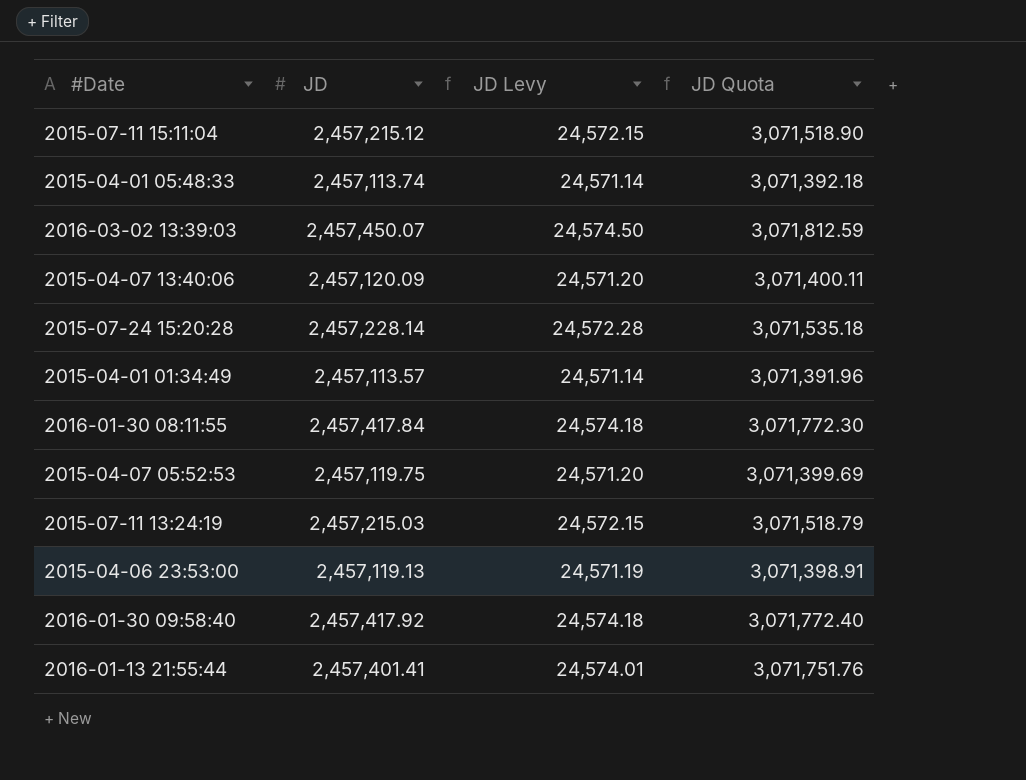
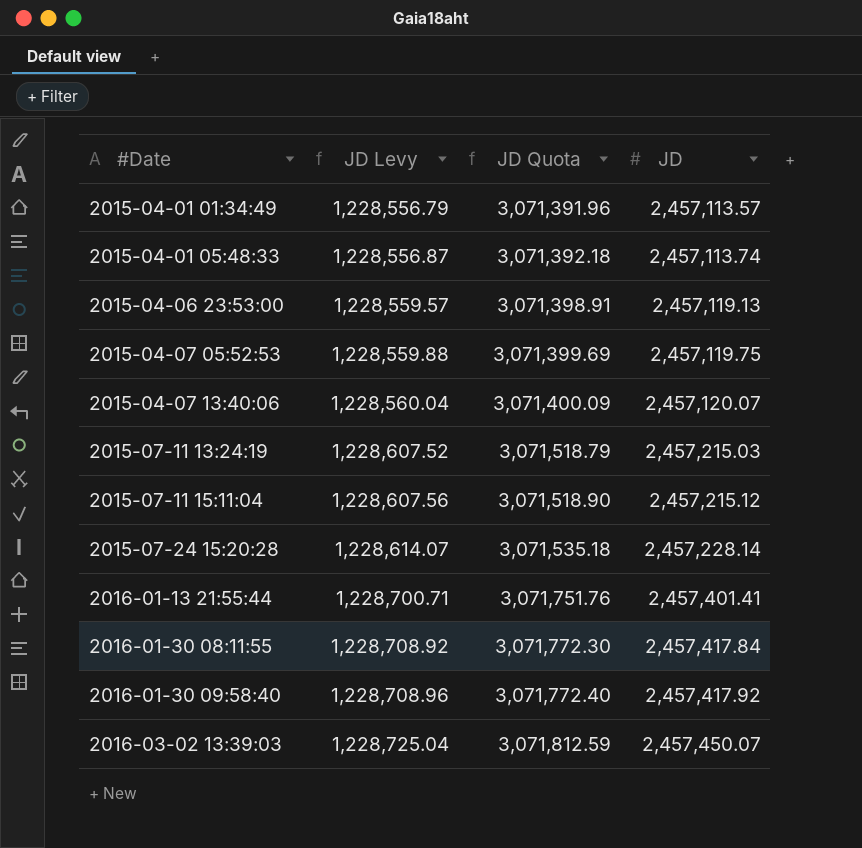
row order: none -> #Date ascending
column JD Levy | formula: [JD] * 0.01 -> [JD] * 0.5
column JD | position: 2 -> 4
2015-04-07 13:40:06 | JD Quota: 3,071,400.11 -> 3,071,400.09
2015-04-07 13:40:06 | JD: 2,457,120.09 -> 2,457,120.07

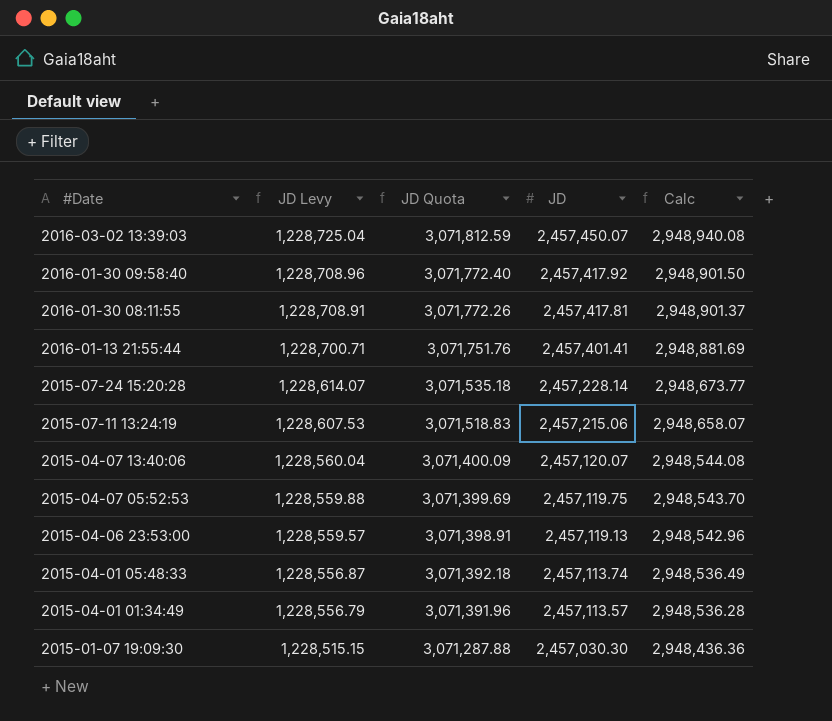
row order: #Date ascending -> #Date descending
column Calc | formula: none -> [JD] * 1.2
row 2015-07-11 15:11:04: 1,228,607.56 | 3,071,518.90 | 2,457,215.12 -> none
2016-01-30 08:11:55 | JD Levy: 1,228,708.92 -> 1,228,708.91
2016-01-30 08:11:55 | JD Quota: 3,071,772.30 -> 3,071,772.26
2016-01-30 08:11:55 | JD: 2,457,417.84 -> 2,457,417.81
2015-07-11 13:24:19 | JD Levy: 1,228,607.52 -> 1,228,607.53
2015-07-11 13:24:19 | JD Quota: 3,071,518.79 -> 3,071,518.83
2015-07-11 13:24:19 | JD: 2,457,215.03 -> 2,457,215.06
row 2015-01-07 19:09:30: none -> 1,228,515.15 | 3,071,287.88 | 2,457,030.30 | 2,948,436.36

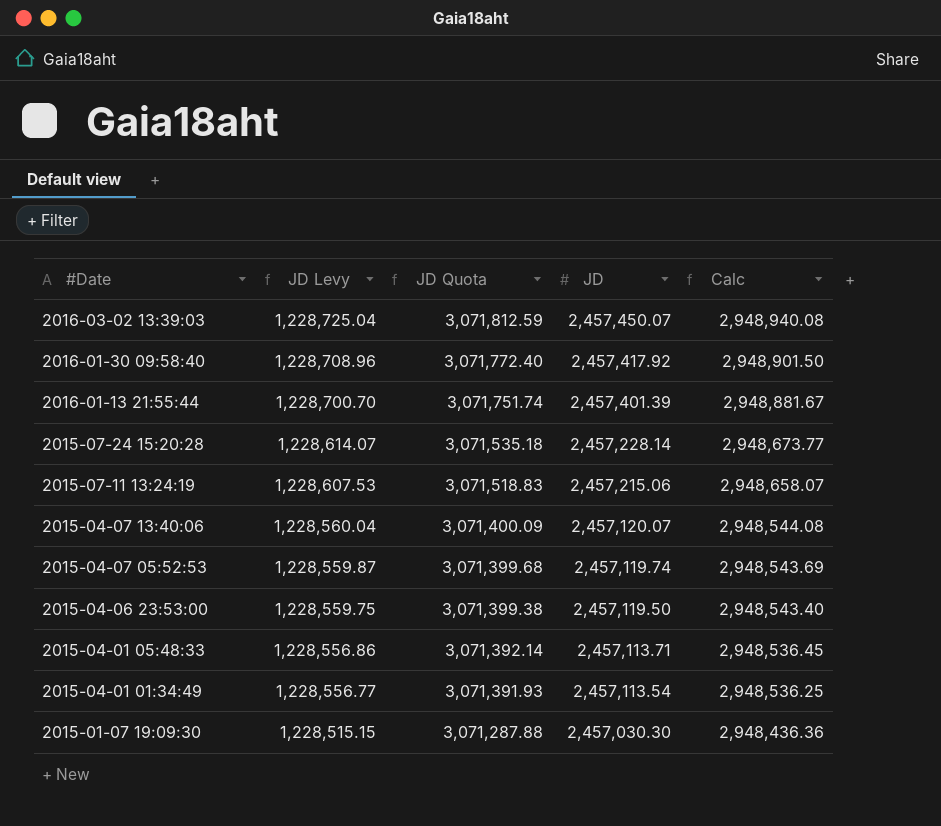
row 2016-01-30 08:11:55: 1,228,708.91 | 3,071,772.26 | 2,457,417.81 | 2,948,901.37 -> none
2016-01-13 21:55:44 | JD Levy: 1,228,700.71 -> 1,228,700.70
2016-01-13 21:55:44 | JD Quota: 3,071,751.76 -> 3,071,751.74
2016-01-13 21:55:44 | JD: 2,457,401.41 -> 2,457,401.39
2016-01-13 21:55:44 | Calc: 2,948,881.69 -> 2,948,881.67
2015-04-07 05:52:53 | JD Levy: 1,228,559.88 -> 1,228,559.87
2015-04-07 05:52:53 | JD Quota: 3,071,399.69 -> 3,071,399.68
2015-04-07 05:52:53 | JD: 2,457,119.75 -> 2,457,119.74
2015-04-07 05:52:53 | Calc: 2,948,543.70 -> 2,948,543.69
2015-04-06 23:53:00 | JD Levy: 1,228,559.57 -> 1,228,559.75
2015-04-06 23:53:00 | JD Quota: 3,071,398.91 -> 3,071,399.38
2015-04-06 23:53:00 | JD: 2,457,119.13 -> 2,457,119.50
2015-04-06 23:53:00 | Calc: 2,948,542.96 -> 2,948,543.40
2015-04-01 05:48:33 | JD Levy: 1,228,556.87 -> 1,228,556.86
2015-04-01 05:48:33 | JD Quota: 3,071,392.18 -> 3,071,392.14
2015-04-01 05:48:33 | JD: 2,457,113.74 -> 2,457,113.71
2015-04-01 05:48:33 | Calc: 2,948,536.49 -> 2,948,536.45
2015-04-01 01:34:49 | JD Levy: 1,228,556.79 -> 1,228,556.77
2015-04-01 01:34:49 | JD Quota: 3,071,391.96 -> 3,071,391.93
2015-04-01 01:34:49 | JD: 2,457,113.57 -> 2,457,113.54
2015-04-01 01:34:49 | Calc: 2,948,536.28 -> 2,948,536.25

